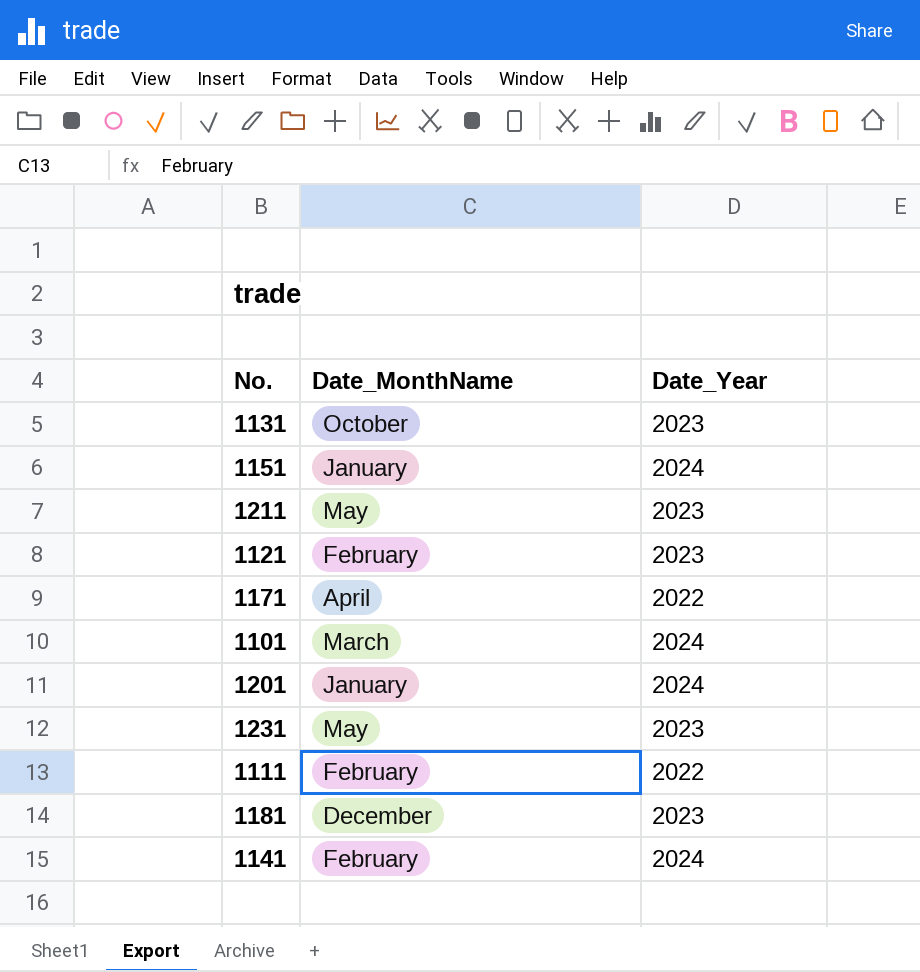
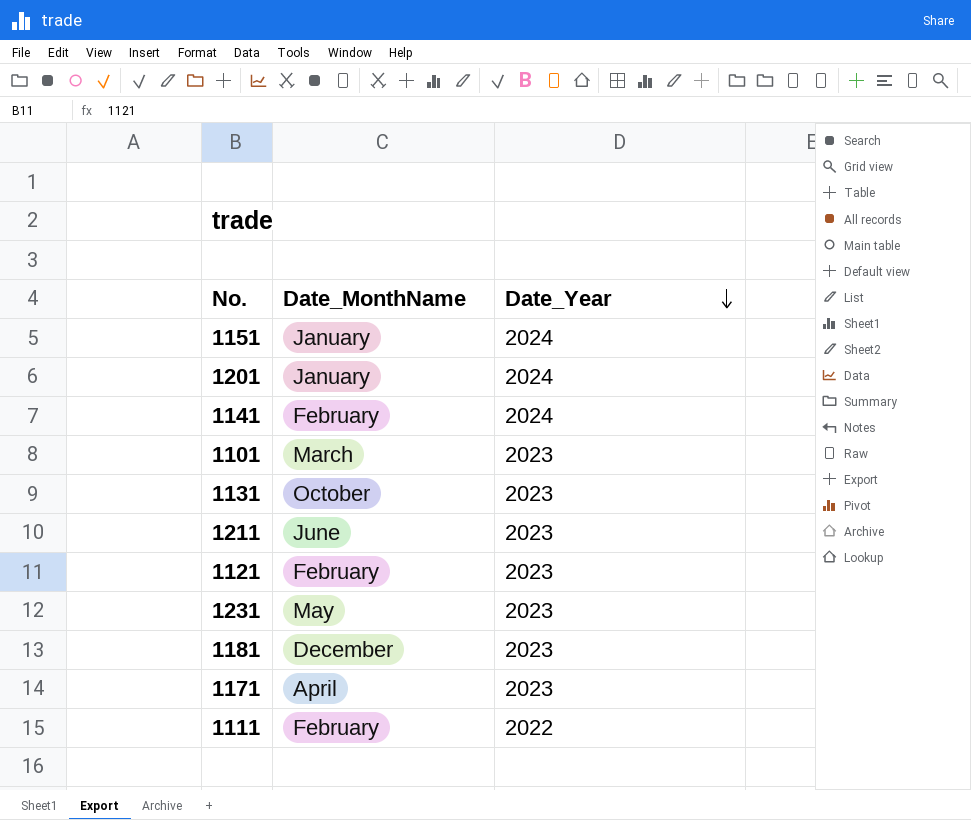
row order: none -> Date_Year descending
1101 | Date_Year: 2024 -> 2023
1211 | Date_MonthName: May -> June
1171 | Date_Year: 2022 -> 2023

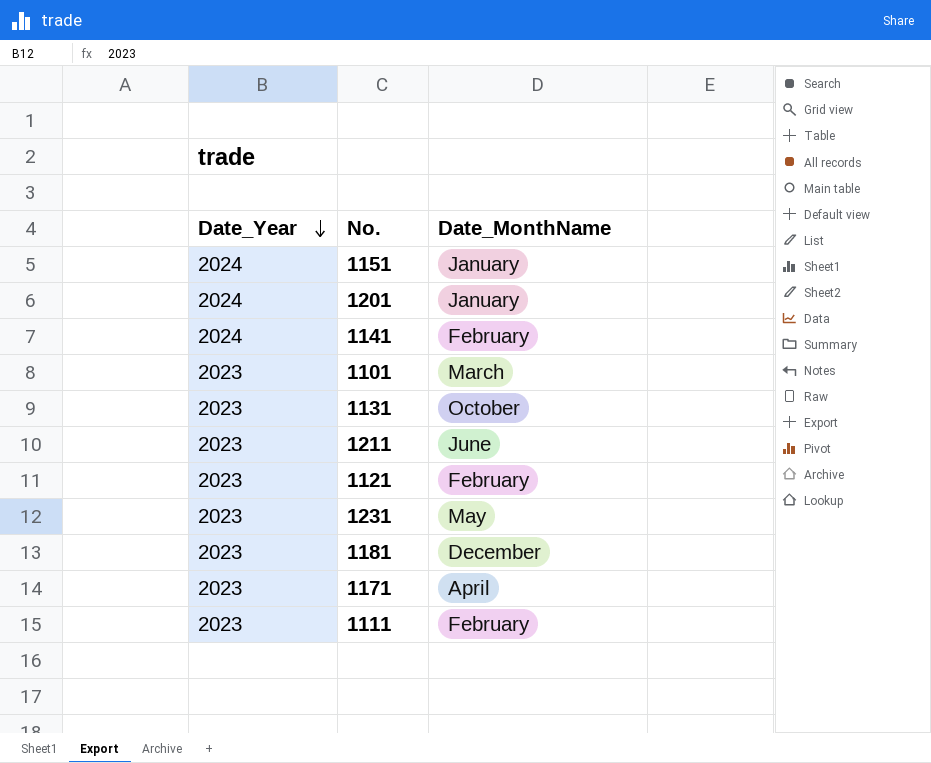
column Date_Year | position: 3 -> 1
1111 | Date_Year: 2022 -> 2023

